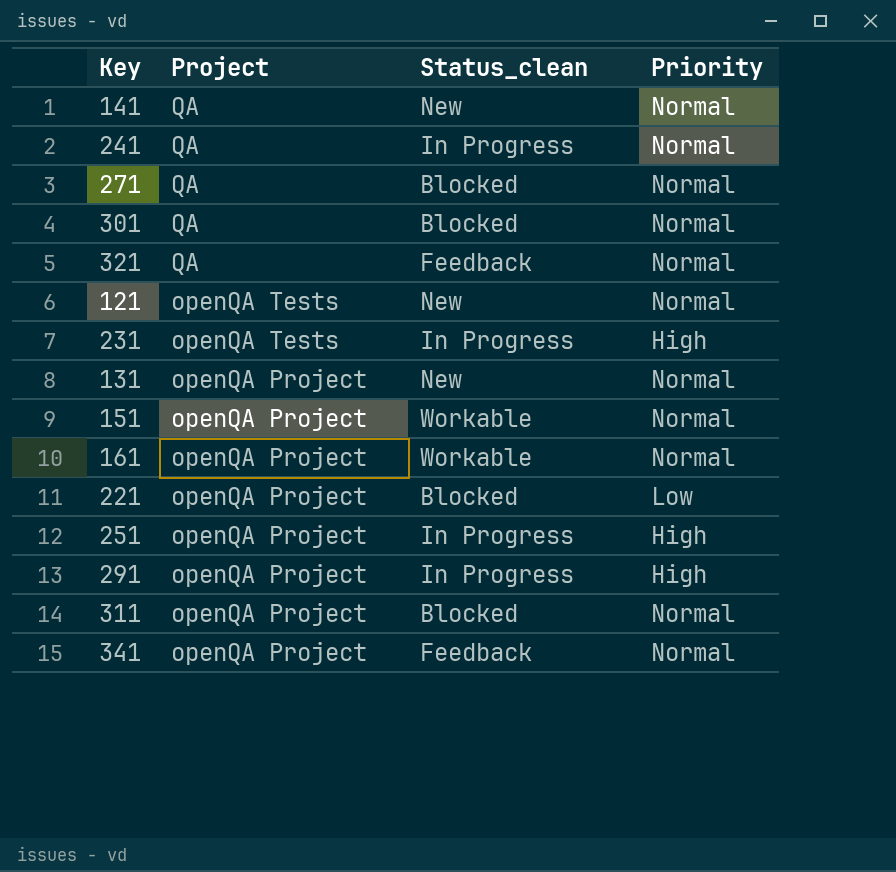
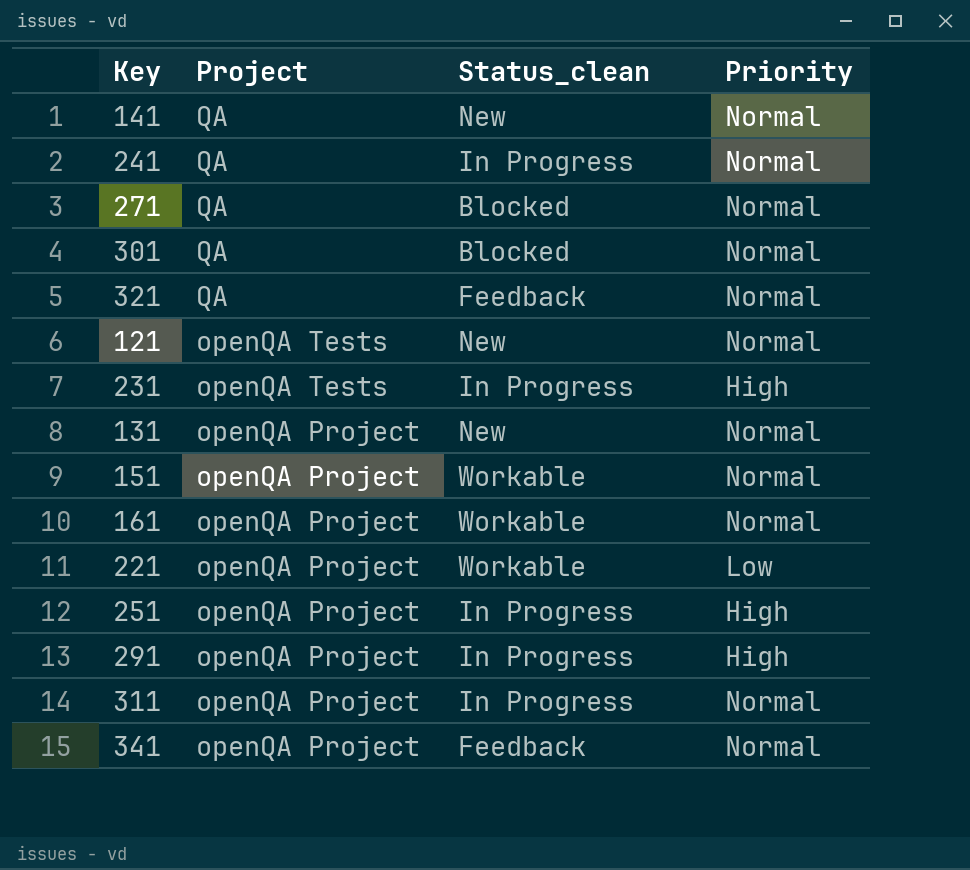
221 | Status_clean: Blocked -> Workable
311 | Status_clean: Blocked -> In Progress

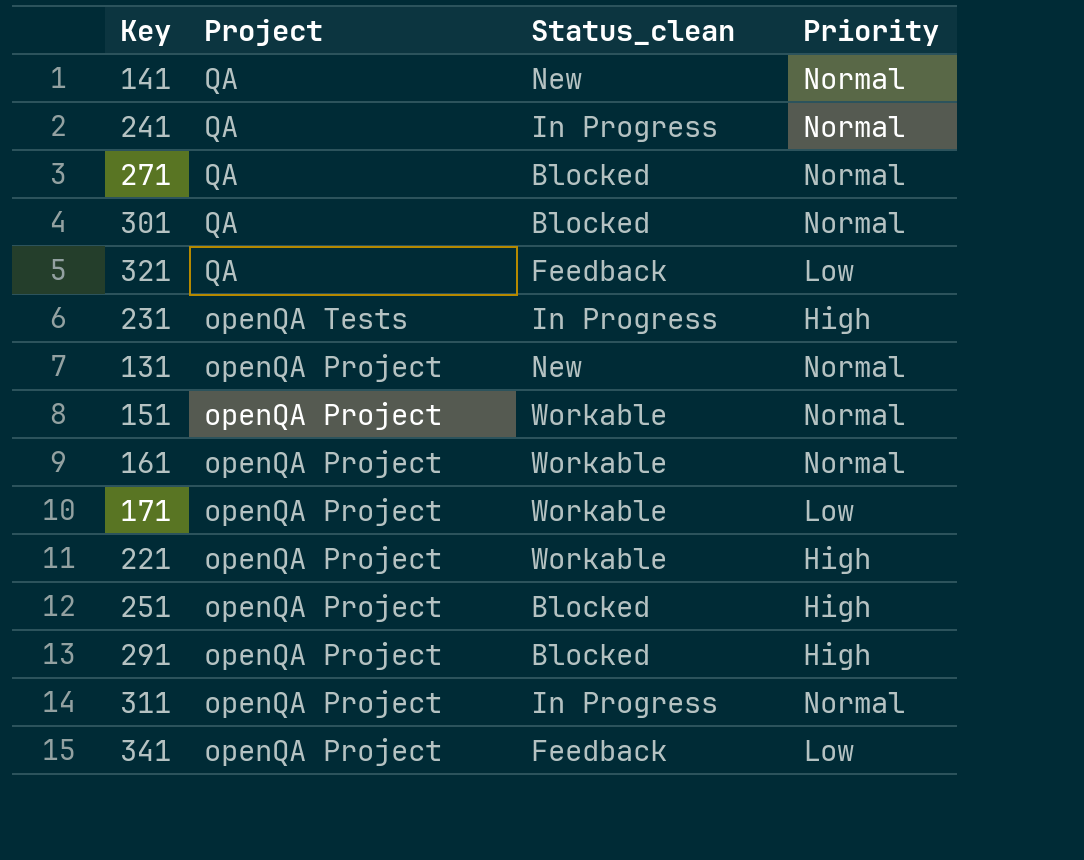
row 121: openQA Tests | New | Normal -> none
321 | Priority: Normal -> Low
row 171: none -> openQA Project | Workable | Low
221 | Priority: Low -> High
251 | Status_clean: In Progress -> Blocked
291 | Status_clean: In Progress -> Blocked
341 | Priority: Normal -> Low

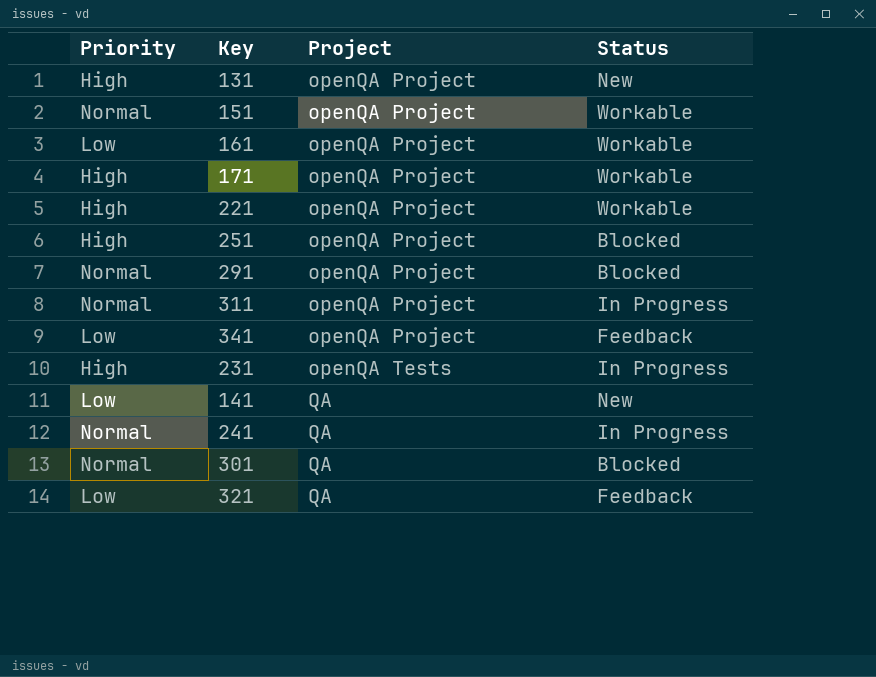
row order: Project descending -> Project ascending
column Priority | position: 4 -> 1
column name: Status_clean -> Status
row 271: QA | Blocked | Normal -> none
131 | Priority: Normal -> High
161 | Priority: Normal -> Low
171 | Priority: Low -> High
291 | Priority: High -> Normal
141 | Priority: Normal -> Low

